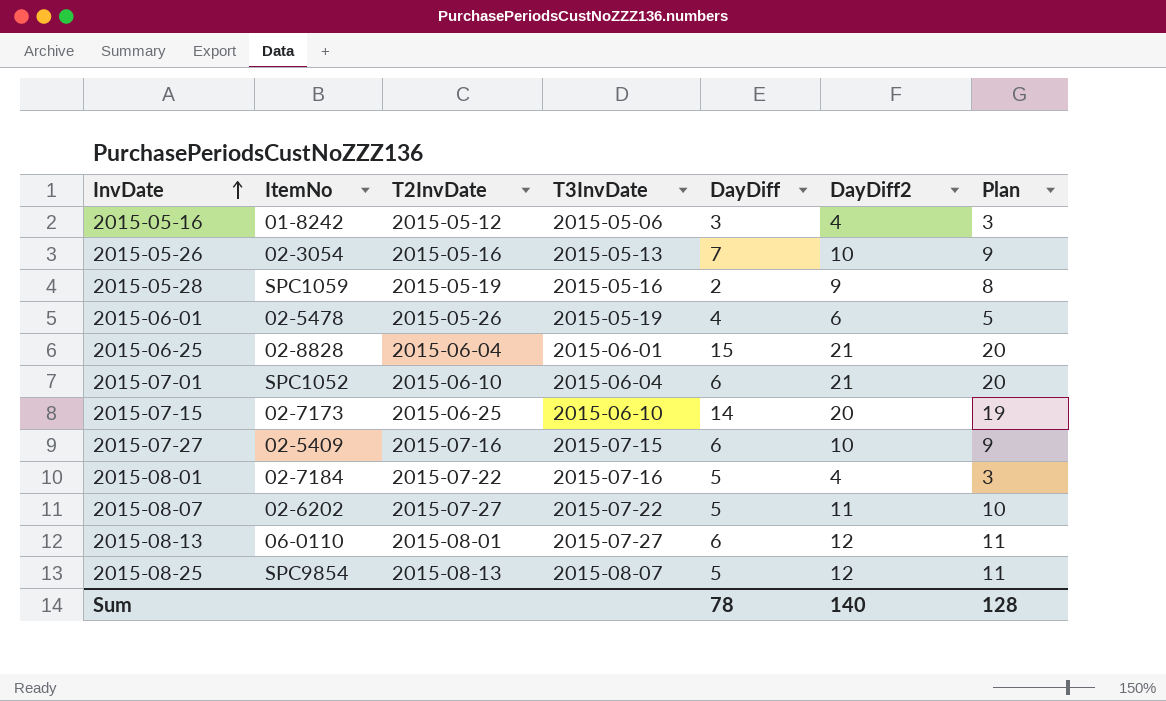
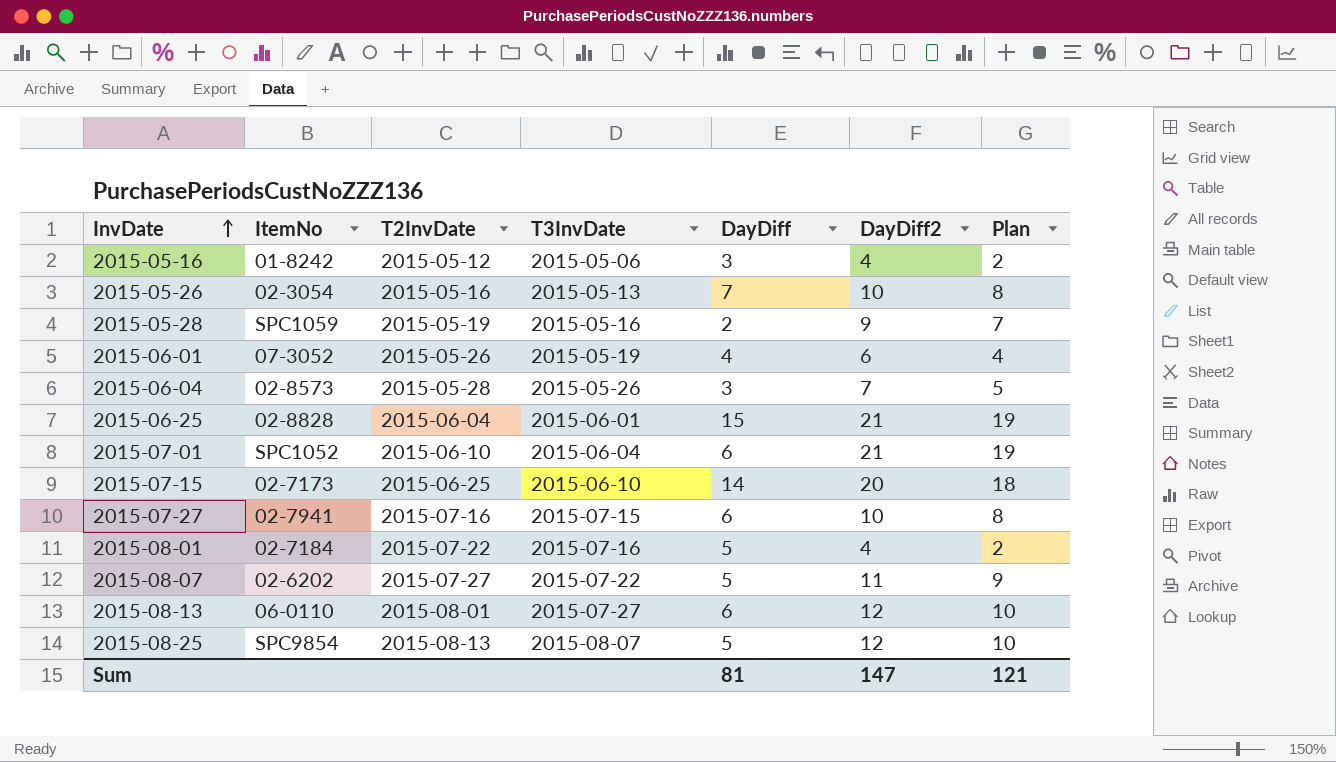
column Plan | formula: [DayDiff2] - 1 -> [DayDiff2] - 2
2015-06-01 | ItemNo: 02-5478 -> 07-3052
row 2015-06-04: none -> 02-8573 | 2015-05-28 | 2015-05-26 | 3 | 7 | 5
2015-07-27 | ItemNo: 02-5409 -> 02-7941
Sum | DayDiff: 78 -> 81
Sum | DayDiff2: 140 -> 147
Sum | Plan: 128 -> 121

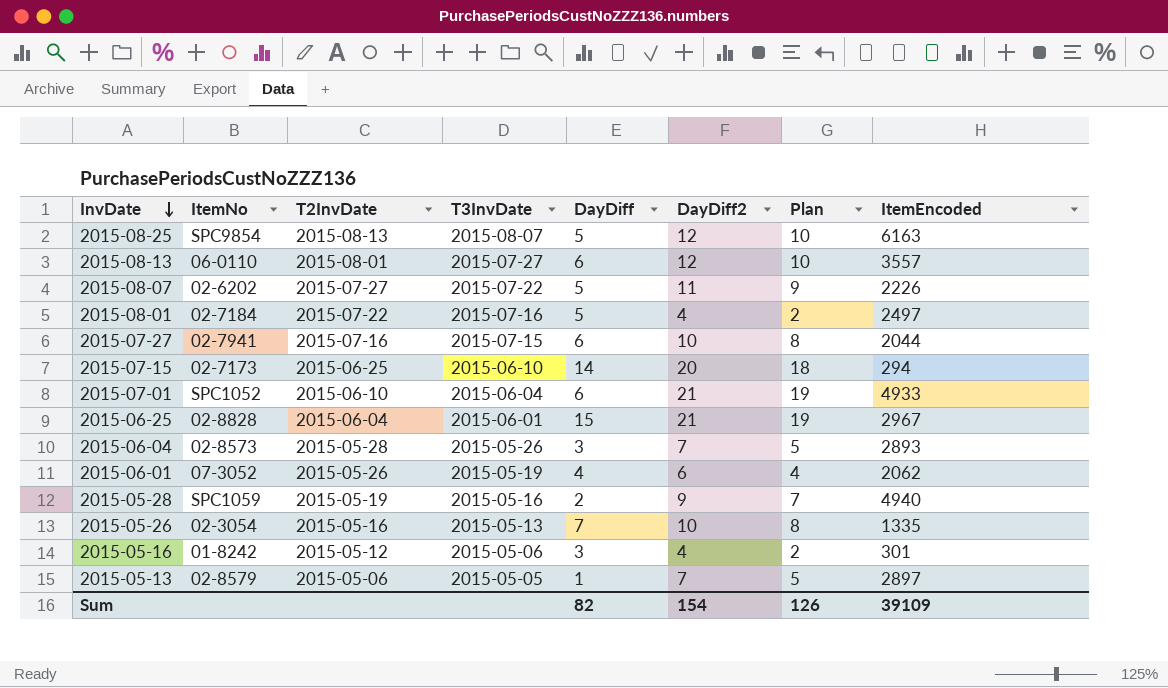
row order: InvDate ascending -> InvDate descending
column ItemEncoded | position: none -> 8
row 2015-05-13: none -> 02-8579 | 2015-05-06 | 2015-05-05 | 1 | 7 | 5 | 2897
Sum | DayDiff: 81 -> 82
Sum | DayDiff2: 147 -> 154
Sum | Plan: 121 -> 126

